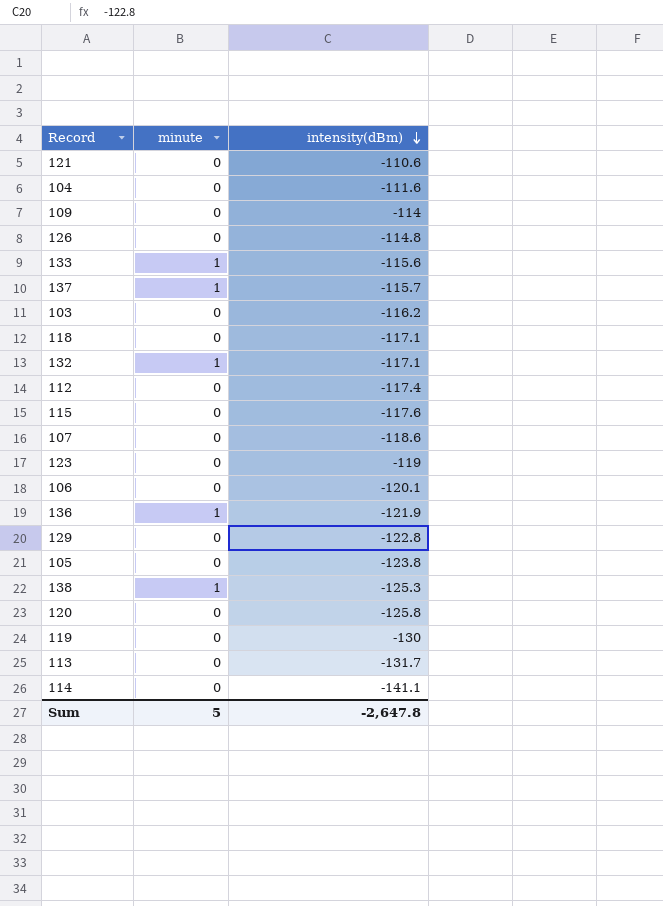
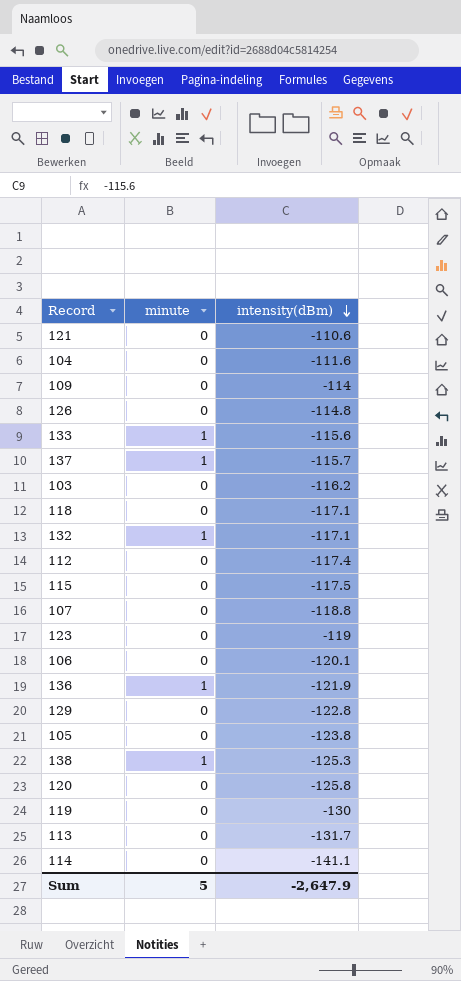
115 | intensity(dBm): -117.6 -> -117.5
107 | intensity(dBm): -118.6 -> -118.8
Sum | intensity(dBm): -2,647.8 -> -2,647.9

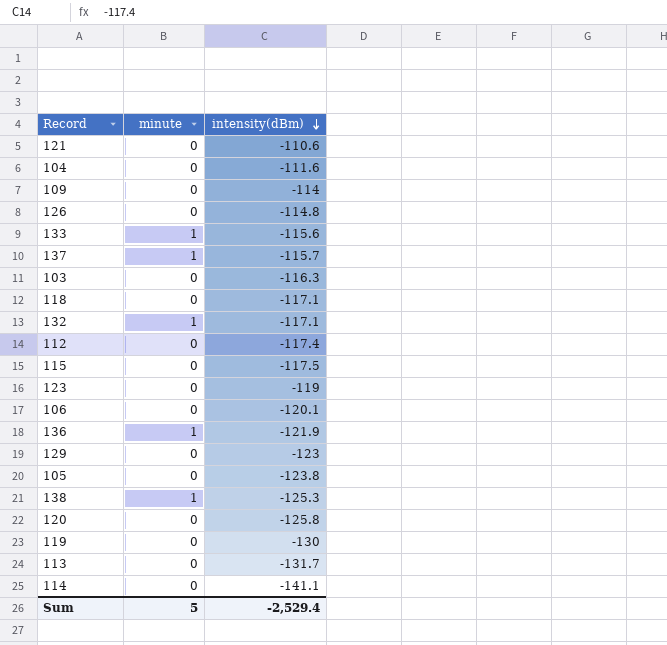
row 107: 0 | -118.8 -> none
103 | intensity(dBm): -116.2 -> -116.3
129 | intensity(dBm): -122.8 -> -123
Sum | intensity(dBm): -2,647.9 -> -2,529.4

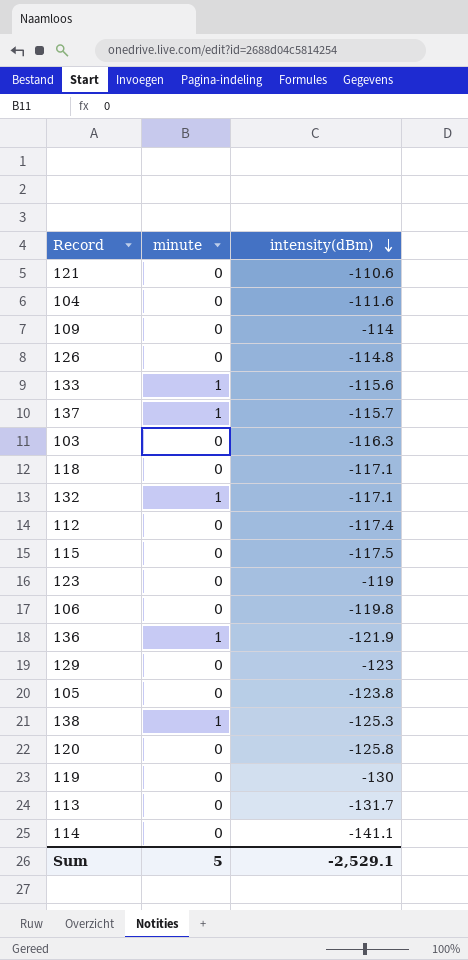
106 | intensity(dBm): -120.1 -> -119.8
Sum | intensity(dBm): -2,529.4 -> -2,529.1

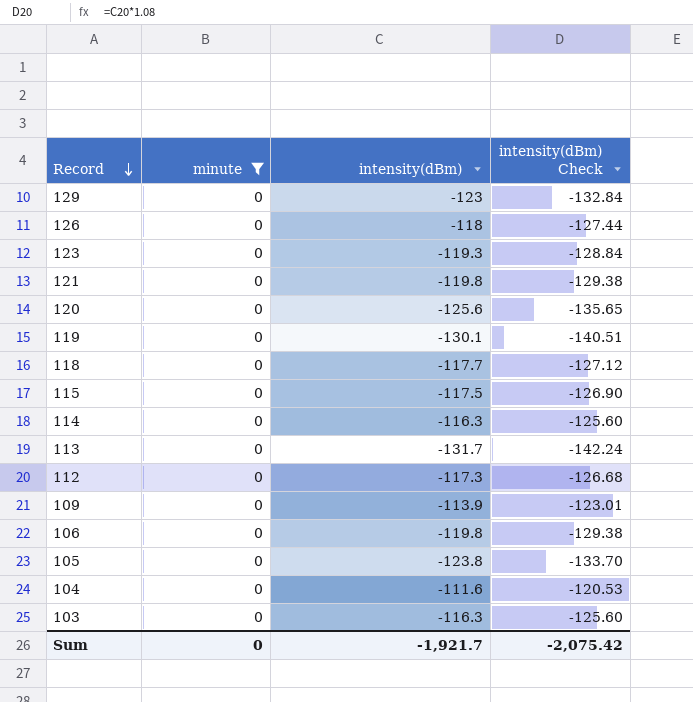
filter: none -> minute = 0
row order: intensity(dBm) descending -> Record descending
column intensity(dBm) Check | formula: none -> [intensity(dBm)] * 1.08
126 | intensity(dBm): -114.8 -> -118
123 | intensity(dBm): -119 -> -119.3
121 | intensity(dBm): -110.6 -> -119.8
120 | intensity(dBm): -125.8 -> -125.6
119 | intensity(dBm): -130 -> -130.1
118 | intensity(dBm): -117.1 -> -117.7
114 | intensity(dBm): -141.1 -> -116.3
112 | intensity(dBm): -117.4 -> -117.3
109 | intensity(dBm): -114 -> -113.9
Sum | minute: 5 -> 0
Sum | intensity(dBm): -2,529.1 -> -1,921.7

